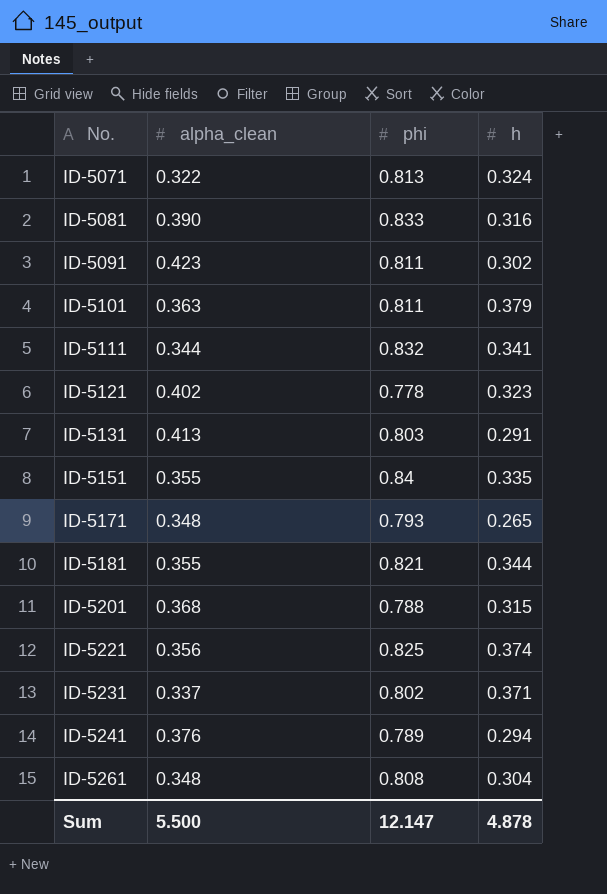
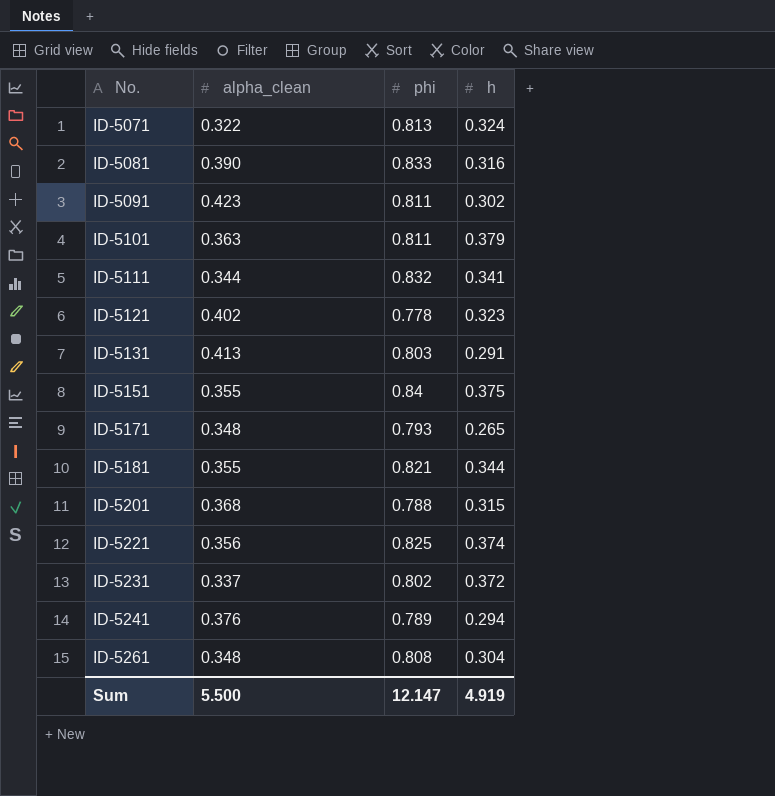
ID-5151 | h: 0.335 -> 0.375
ID-5231 | h: 0.371 -> 0.372
Sum | h: 4.878 -> 4.919

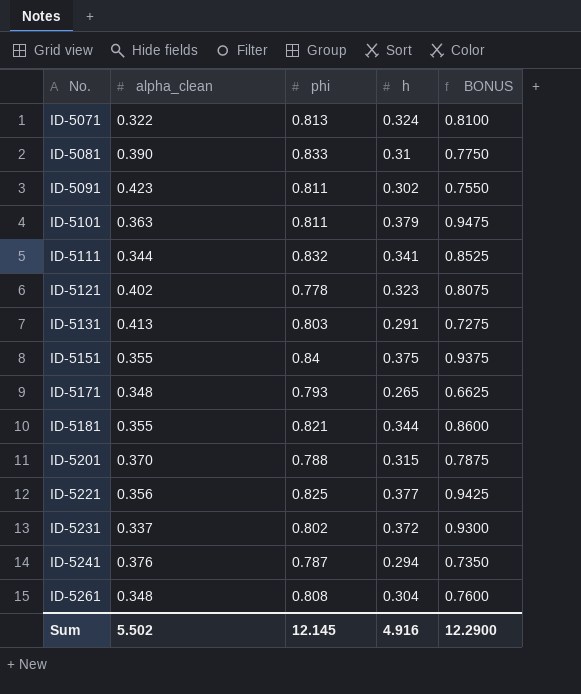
column BONUS | formula: none -> [h] * 2.5
ID-5081 | h: 0.316 -> 0.31
ID-5201 | alpha_clean: 0.368 -> 0.370
ID-5221 | h: 0.374 -> 0.377
ID-5241 | phi: 0.789 -> 0.787
Sum | alpha_clean: 5.500 -> 5.502
Sum | phi: 12.147 -> 12.145
Sum | h: 4.919 -> 4.916

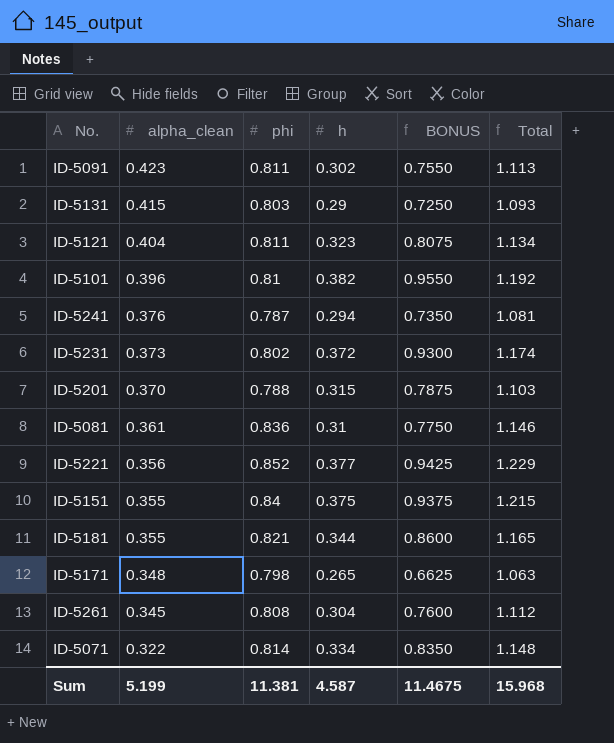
row order: No. ascending -> alpha_clean descending
column Total | formula: none -> [phi] + [h]
row ID-5111: 0.344 | 0.832 | 0.341 | 0.8525 -> none
ID-5131 | alpha_clean: 0.413 -> 0.415
ID-5131 | h: 0.291 -> 0.29
ID-5131 | BONUS: 0.7275 -> 0.7250
ID-5121 | alpha_clean: 0.402 -> 0.404
ID-5121 | phi: 0.778 -> 0.811
ID-5101 | alpha_clean: 0.363 -> 0.396
ID-5101 | phi: 0.811 -> 0.81
ID-5101 | h: 0.379 -> 0.382
ID-5101 | BONUS: 0.9475 -> 0.9550
ID-5231 | alpha_clean: 0.337 -> 0.373
ID-5081 | alpha_clean: 0.390 -> 0.361
ID-5081 | phi: 0.833 -> 0.836
ID-5221 | phi: 0.825 -> 0.852
ID-5171 | phi: 0.793 -> 0.798
ID-5261 | alpha_clean: 0.348 -> 0.345
ID-5071 | phi: 0.813 -> 0.814
ID-5071 | h: 0.324 -> 0.334
ID-5071 | BONUS: 0.8100 -> 0.8350
Sum | alpha_clean: 5.502 -> 5.199
Sum | phi: 12.145 -> 11.381
Sum | h: 4.916 -> 4.587
Sum | BONUS: 12.2900 -> 11.4675

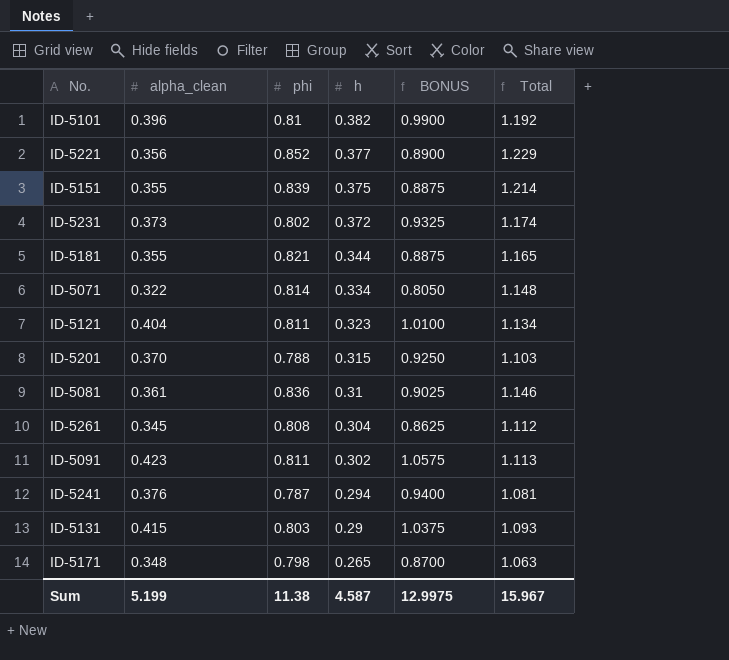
row order: alpha_clean descending -> h descending
column BONUS | formula: [h] * 2.5 -> [alpha_clean] * 2.5
ID-5151 | phi: 0.84 -> 0.839
ID-5151 | Total: 1.215 -> 1.214
Sum | phi: 11.381 -> 11.38
Sum | BONUS: 11.4675 -> 12.9975
Sum | Total: 15.968 -> 15.967

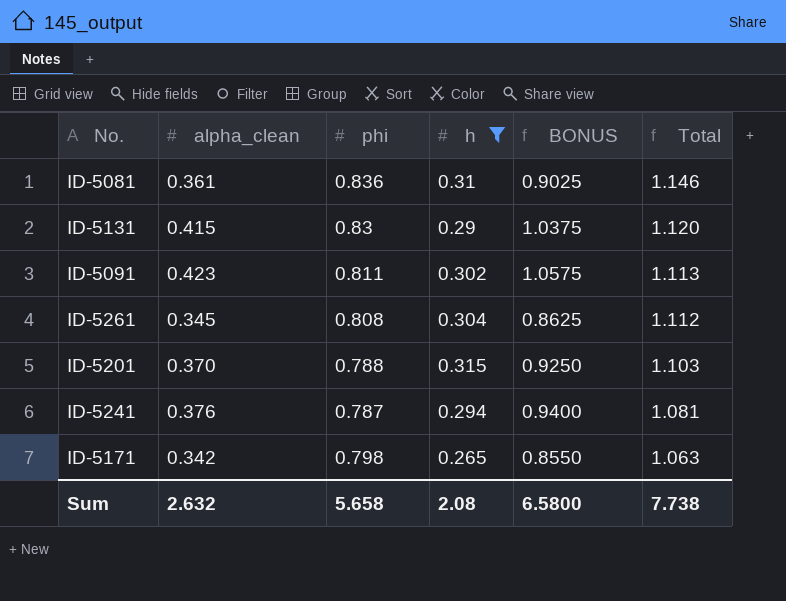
filter: none -> h <= 0.315
row order: h descending -> Total descending
ID-5131 | phi: 0.803 -> 0.83
ID-5131 | Total: 1.093 -> 1.120
ID-5171 | alpha_clean: 0.348 -> 0.342
ID-5171 | BONUS: 0.8700 -> 0.8550
Sum | alpha_clean: 5.199 -> 2.632
Sum | phi: 11.38 -> 5.658
Sum | h: 4.587 -> 2.08
Sum | BONUS: 12.9975 -> 6.5800
Sum | Total: 15.967 -> 7.738

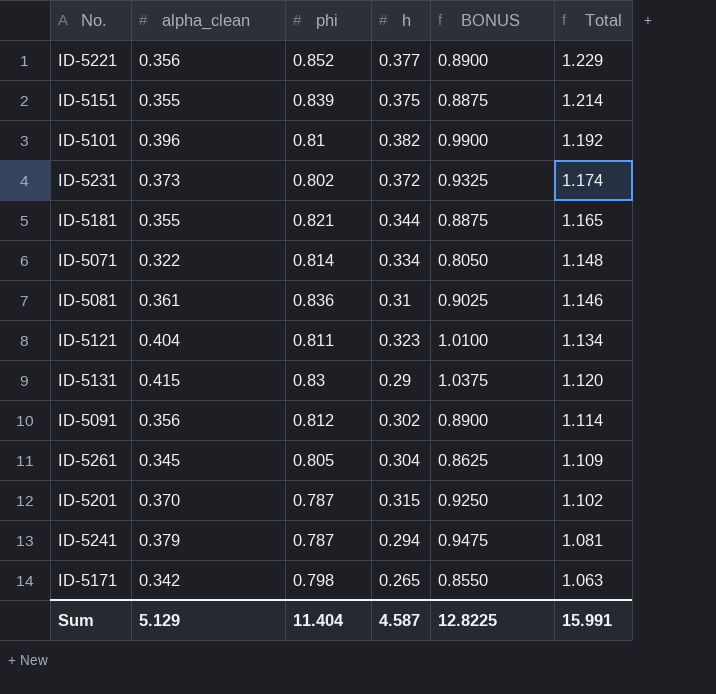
filter: h <= 0.315 -> none
ID-5091 | alpha_clean: 0.423 -> 0.356
ID-5091 | phi: 0.811 -> 0.812
ID-5091 | BONUS: 1.0575 -> 0.8900
ID-5091 | Total: 1.113 -> 1.114
ID-5261 | phi: 0.808 -> 0.805
ID-5261 | Total: 1.112 -> 1.109
ID-5201 | phi: 0.788 -> 0.787
ID-5201 | Total: 1.103 -> 1.102
ID-5241 | alpha_clean: 0.376 -> 0.379
ID-5241 | BONUS: 0.9400 -> 0.9475
Sum | alpha_clean: 2.632 -> 5.129
Sum | phi: 5.658 -> 11.404
Sum | h: 2.08 -> 4.587
Sum | BONUS: 6.5800 -> 12.8225
Sum | Total: 7.738 -> 15.991

